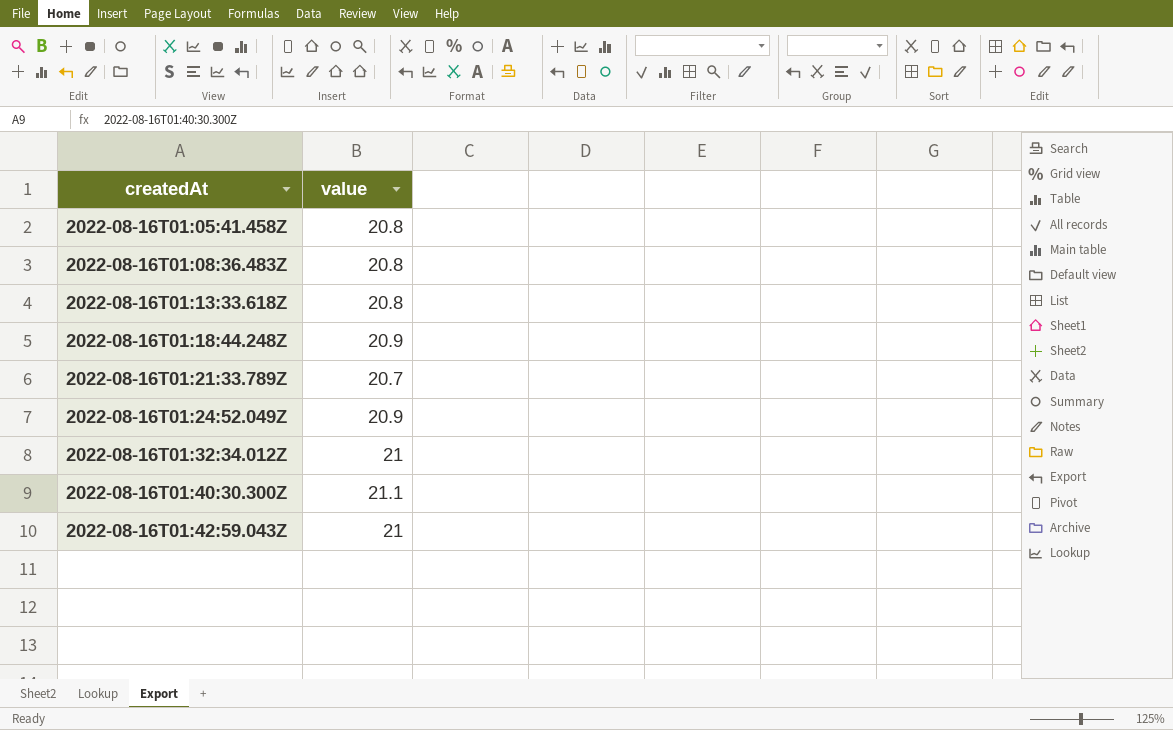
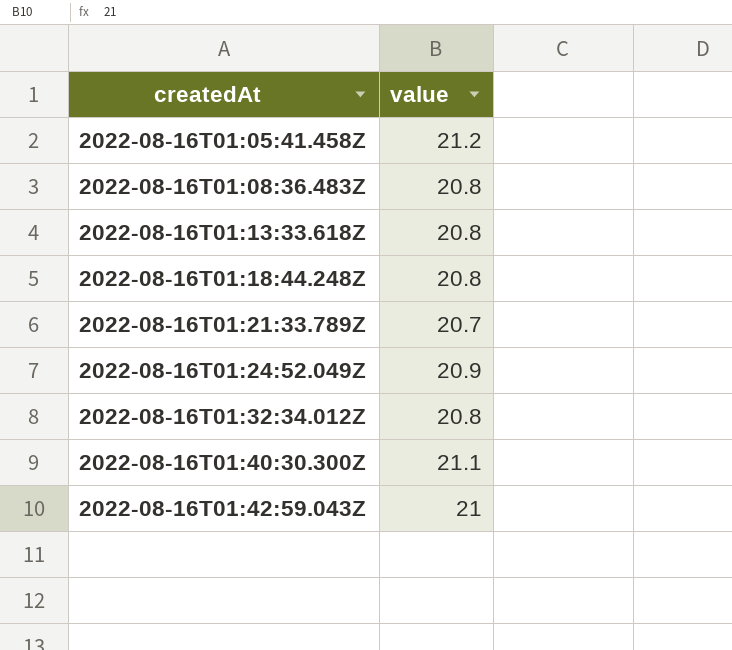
2022-08-16T01:05:41.458Z | value: 20.8 -> 21.2
2022-08-16T01:18:44.248Z | value: 20.9 -> 20.8
2022-08-16T01:32:34.012Z | value: 21 -> 20.8

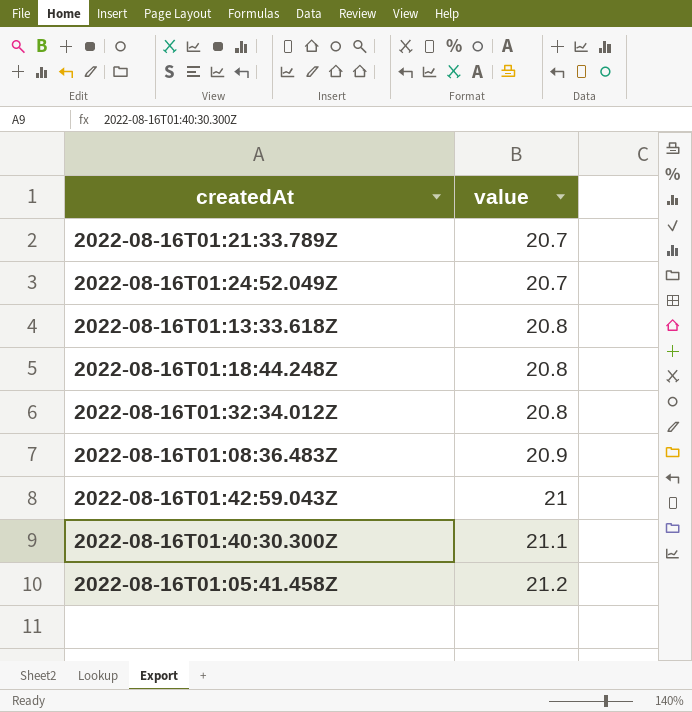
row order: createdAt ascending -> value ascending
2022-08-16T01:24:52.049Z | value: 20.9 -> 20.7
2022-08-16T01:08:36.483Z | value: 20.8 -> 20.9

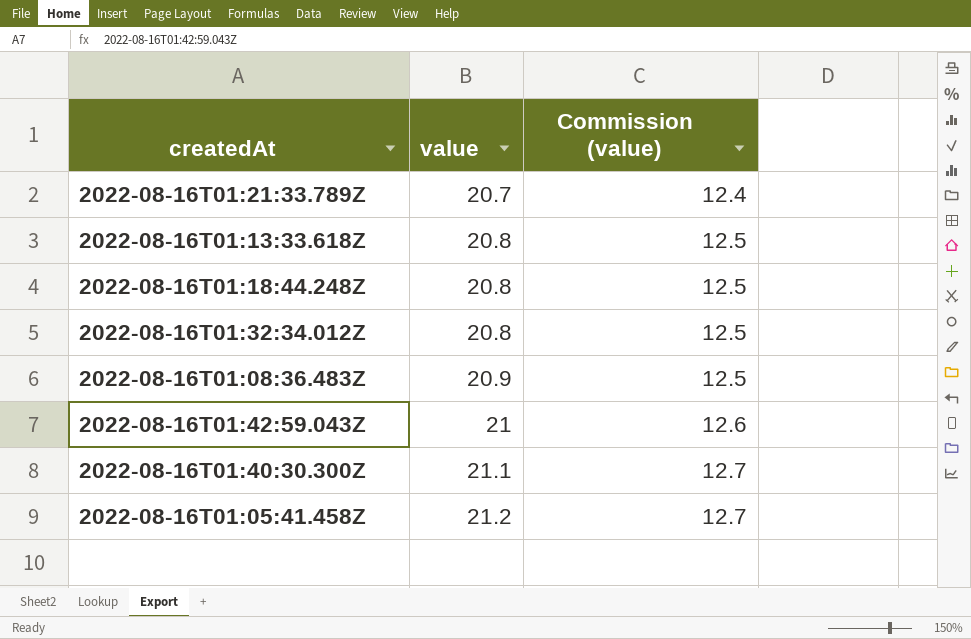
column Commission (value) | formula: none -> [value] * 0.6
row 2022-08-16T01:24:52.049Z: 20.7 -> none

